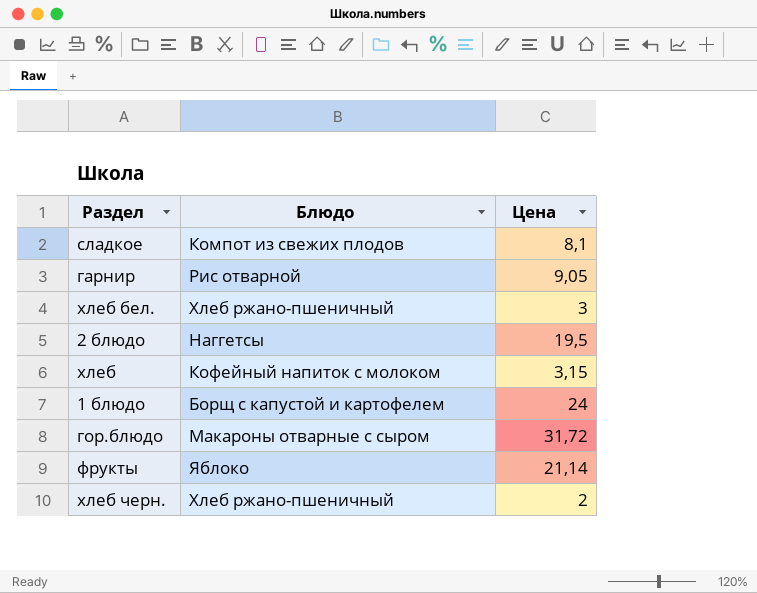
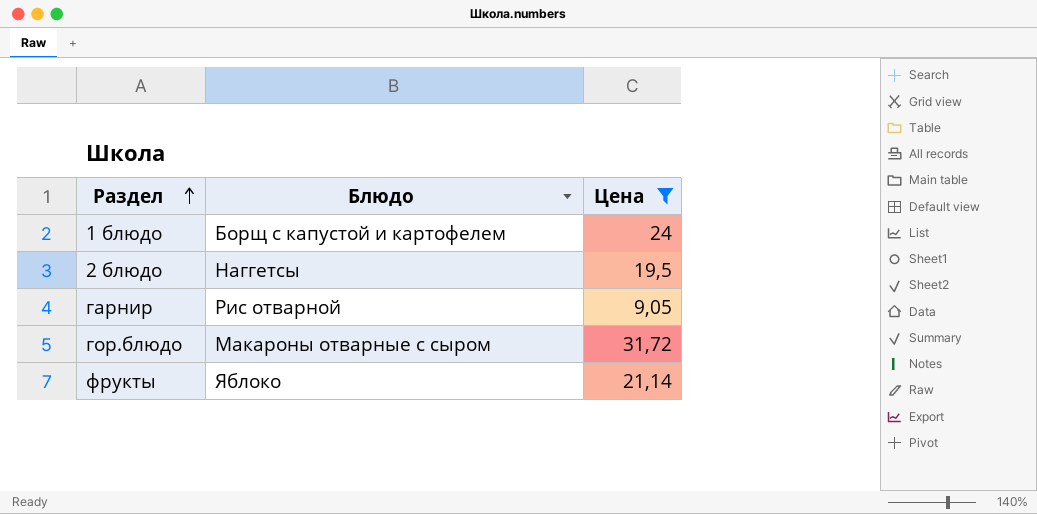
filter: none -> Цена >= 9,05
row order: none -> Раздел ascending

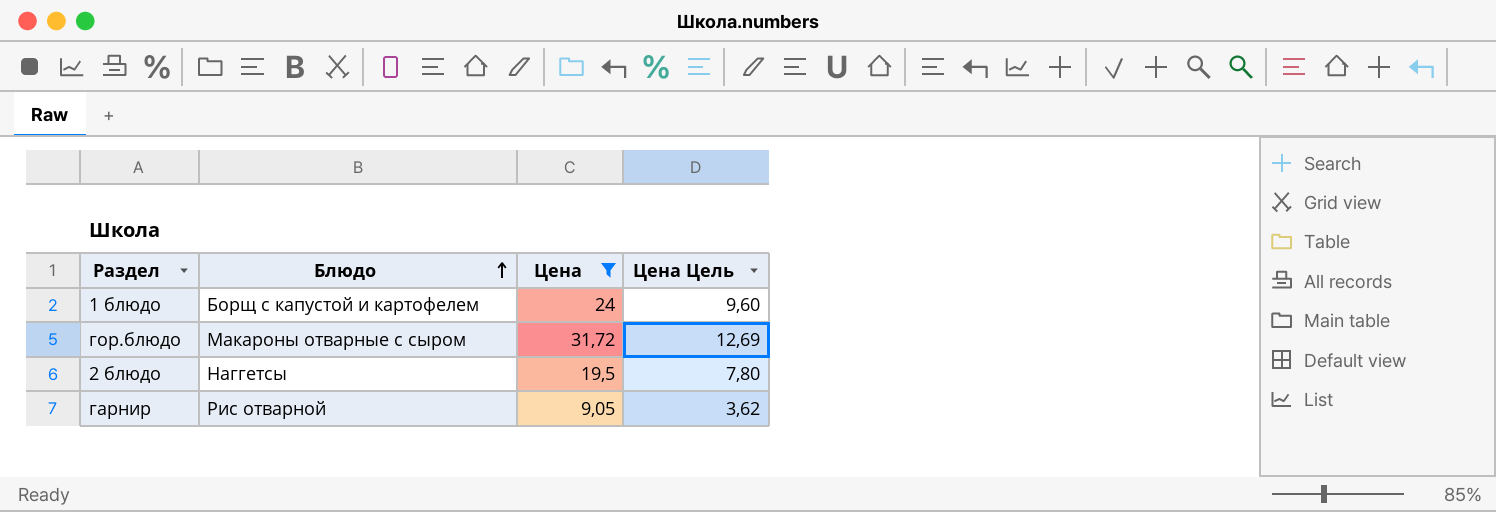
row order: Раздел ascending -> Блюдо ascending
column Цена Цель | formula: none -> [Цена] * 0,4
row фрукты: Яблоко | 21,14 -> none

